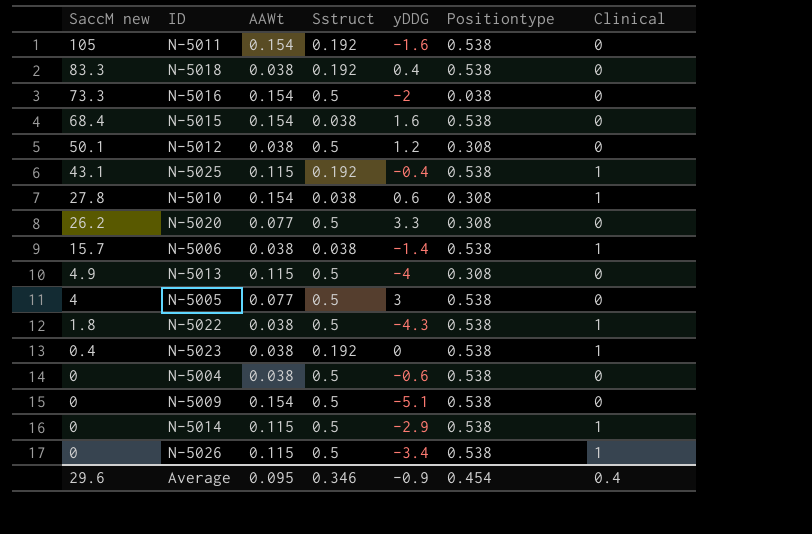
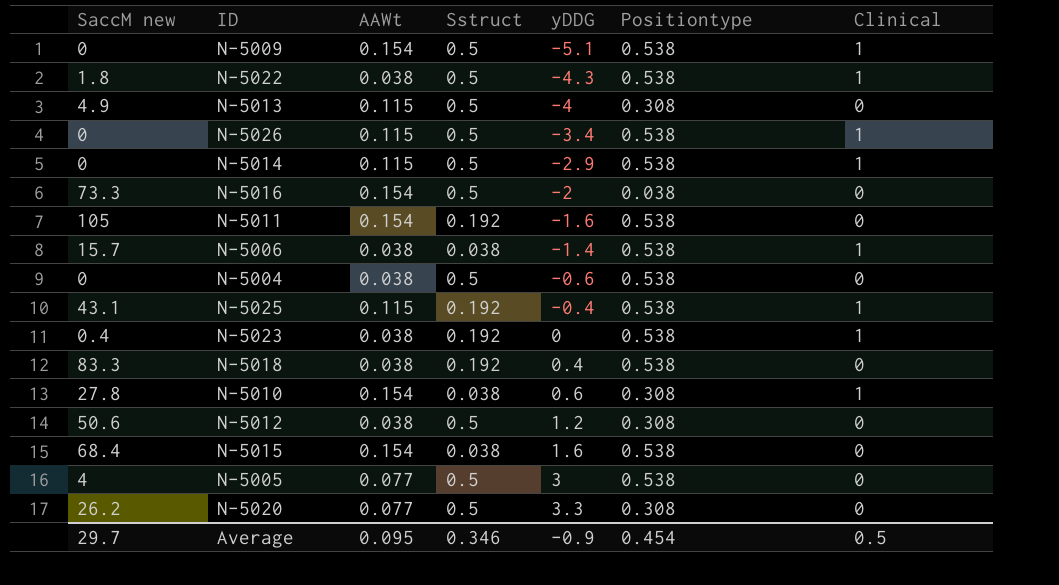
row order: SaccM new descending -> yDDG ascending
N-5009 | Clinical: 0 -> 1
N-5012 | SaccM new: 50.1 -> 50.6
Average | SaccM new: 29.6 -> 29.7
Average | Clinical: 0.4 -> 0.5

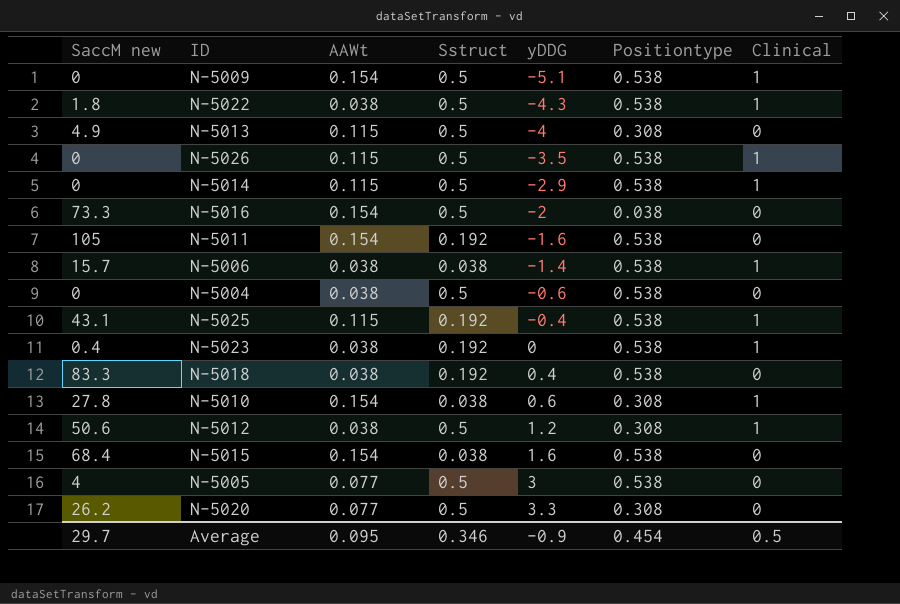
N-5026 | yDDG: -3.4 -> -3.5
N-5012 | Clinical: 0 -> 1

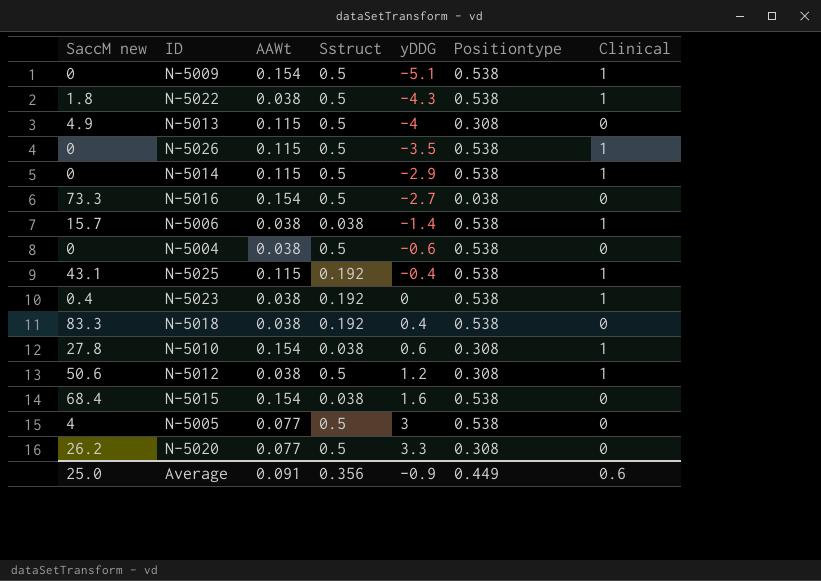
row N-5011: 105 | 0.154 | 0.192 | -1.6 | 0.538 | 0 -> none
N-5016 | yDDG: -2 -> -2.7
Average | SaccM new: 29.7 -> 25.0
Average | AAWt: 0.095 -> 0.091
Average | Sstruct: 0.346 -> 0.356
Average | Positiontype: 0.454 -> 0.449
Average | Clinical: 0.5 -> 0.6

